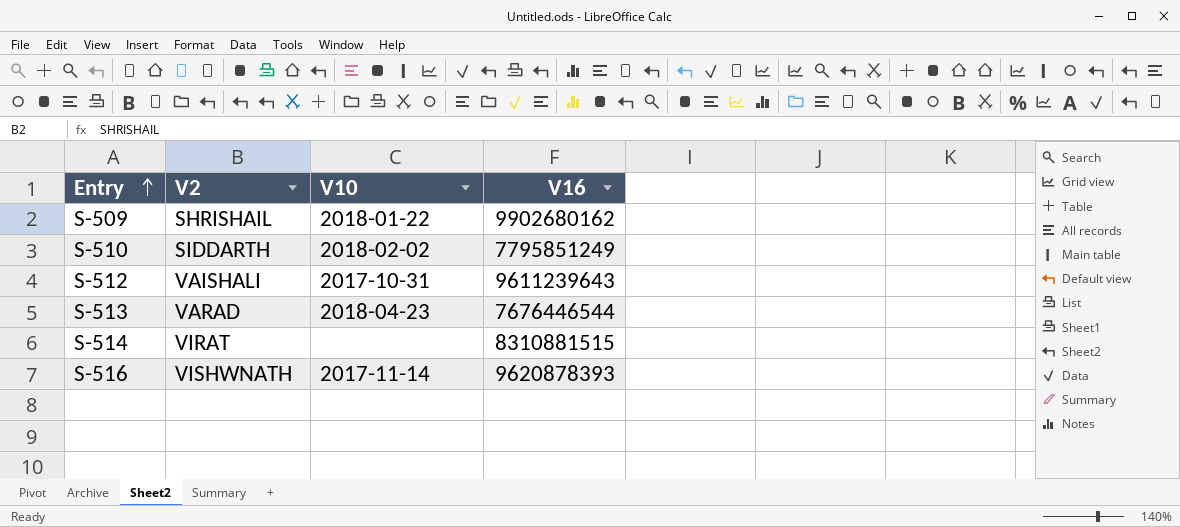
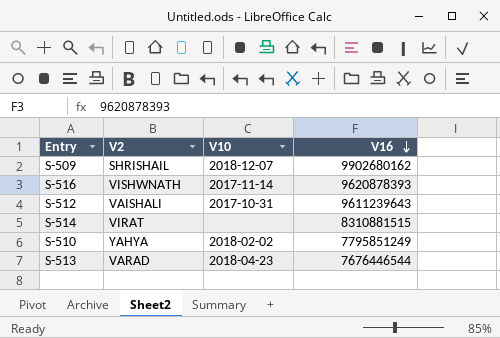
row order: Entry ascending -> V16 descending
S-509 | V10: 2018-01-22 -> 2018-12-07
S-510 | V2: SIDDARTH -> YAHYA

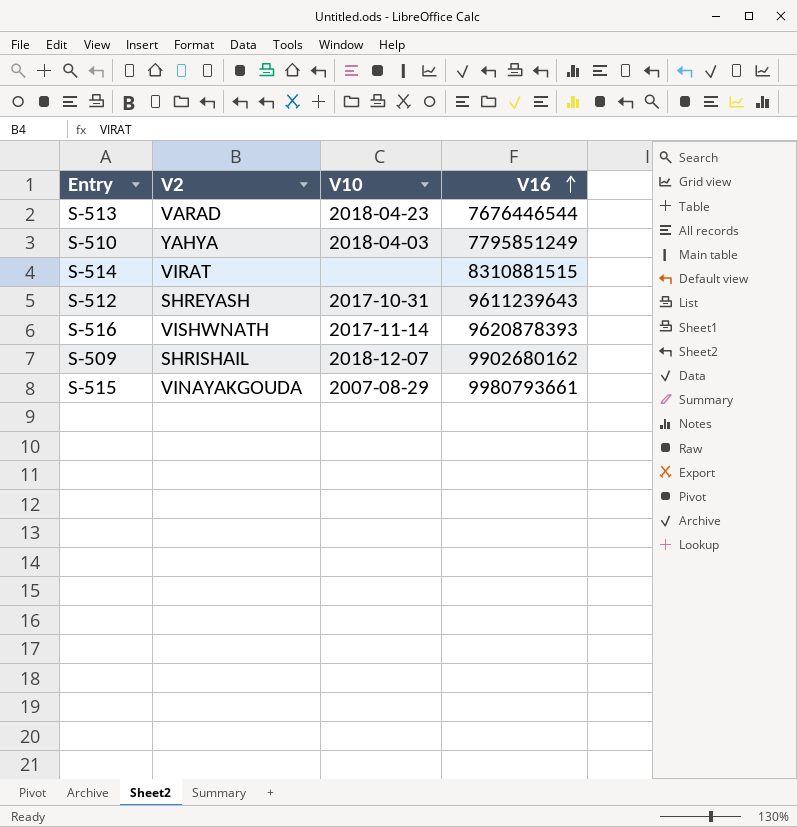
row order: V16 descending -> V16 ascending
S-510 | V10: 2018-02-02 -> 2018-04-03
S-512 | V2: VAISHALI -> SHREYASH
row S-515: none -> VINAYAKGOUDA | 2007-08-29 | 9980793661

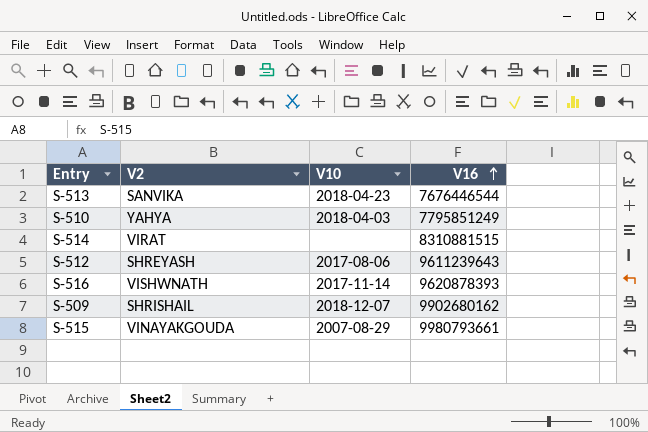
S-513 | V2: VARAD -> SANVIKA
S-512 | V10: 2017-10-31 -> 2017-08-06

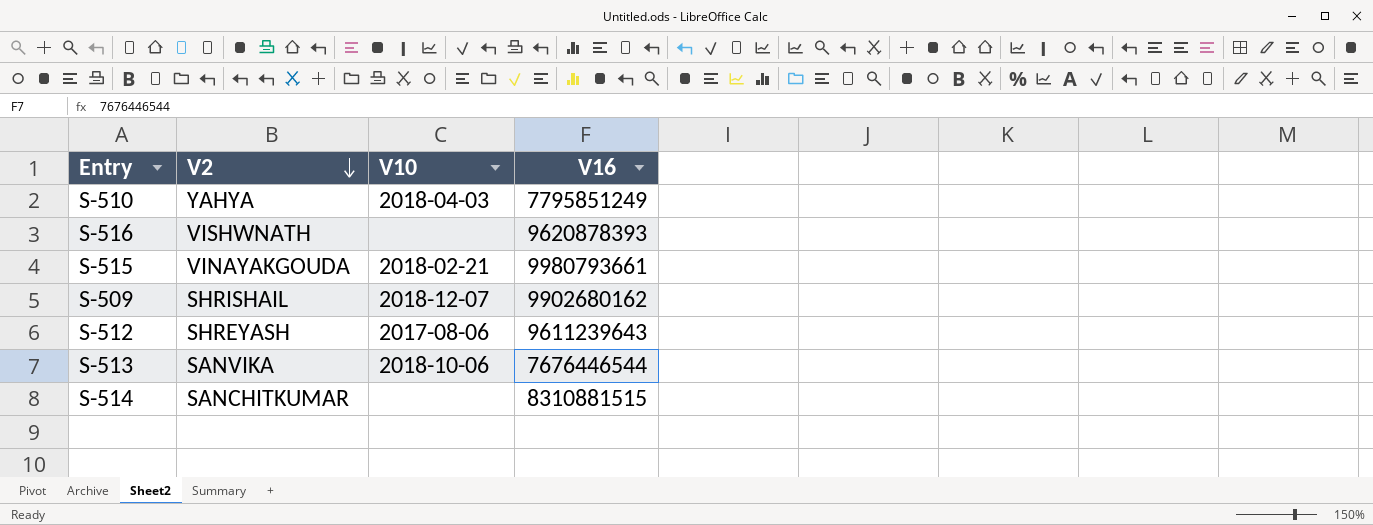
row order: V16 ascending -> V2 descending
S-516 | V10: 2017-11-14 -> none
S-515 | V10: 2007-08-29 -> 2018-02-21
S-513 | V10: 2018-04-23 -> 2018-10-06
S-514 | V2: VIRAT -> SANCHITKUMAR

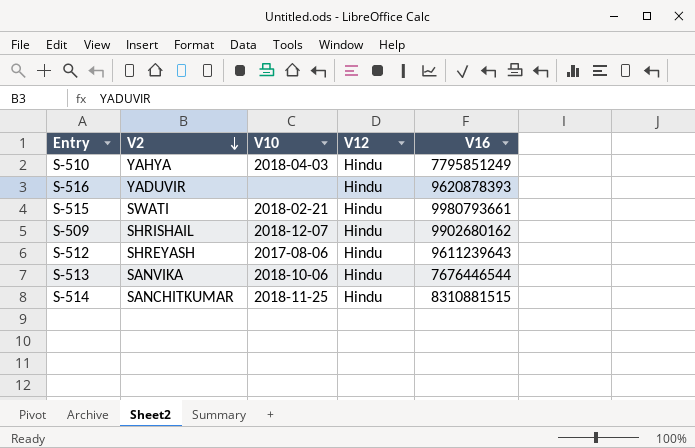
column V12 | position: none -> 4
S-516 | V2: VISHWNATH -> YADUVIR
S-515 | V2: VINAYAKGOUDA -> SWATI
S-514 | V10: none -> 2018-11-25

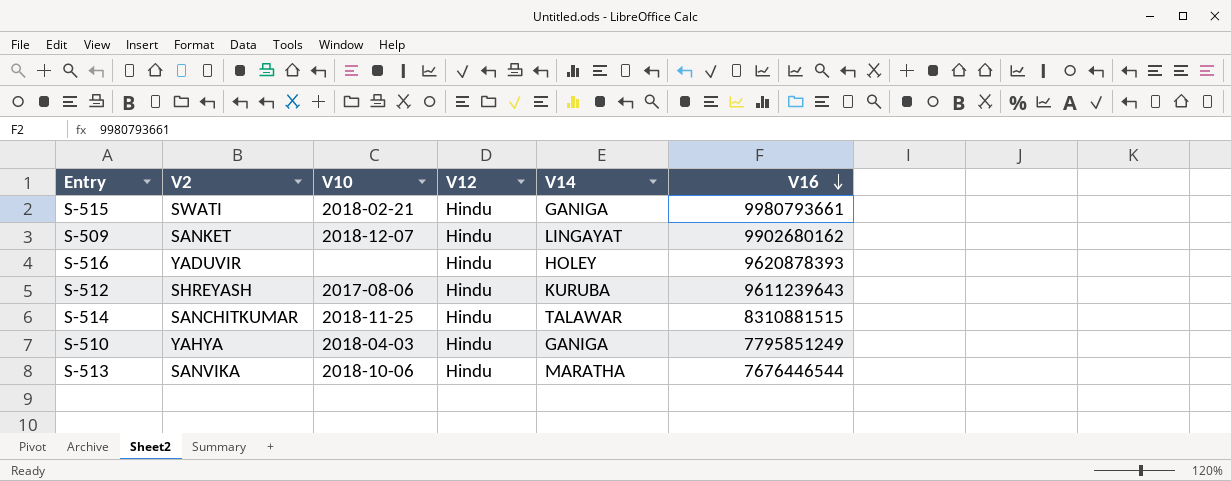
row order: V2 descending -> V16 descending
column V14 | position: none -> 5
S-509 | V2: SHRISHAIL -> SANKET

